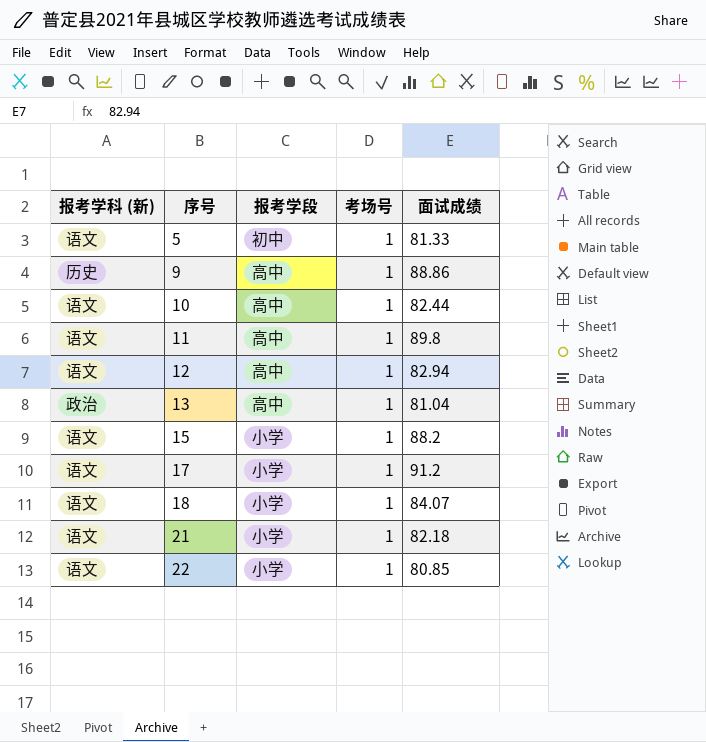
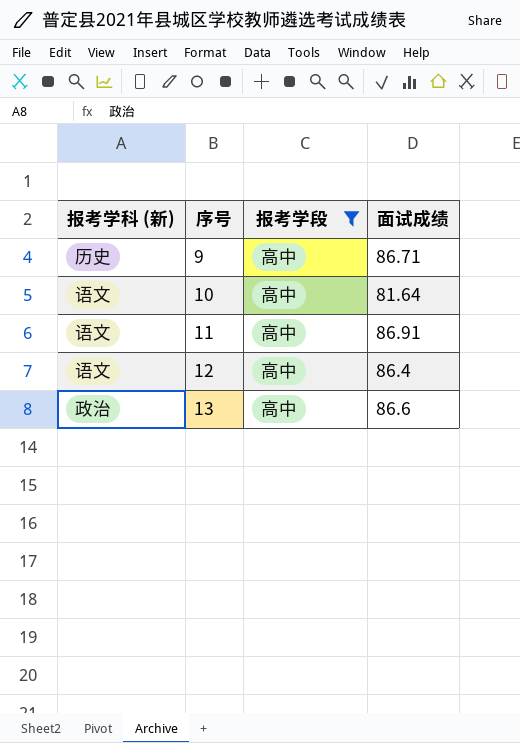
filter: none -> 报考学段 = 高中
column 考场号 | position: 4 -> none
9 | 面试成绩: 88.86 -> 86.71
10 | 面试成绩: 82.44 -> 81.64
11 | 面试成绩: 89.8 -> 86.91
12 | 面试成绩: 82.94 -> 86.4
13 | 面试成绩: 81.04 -> 86.6

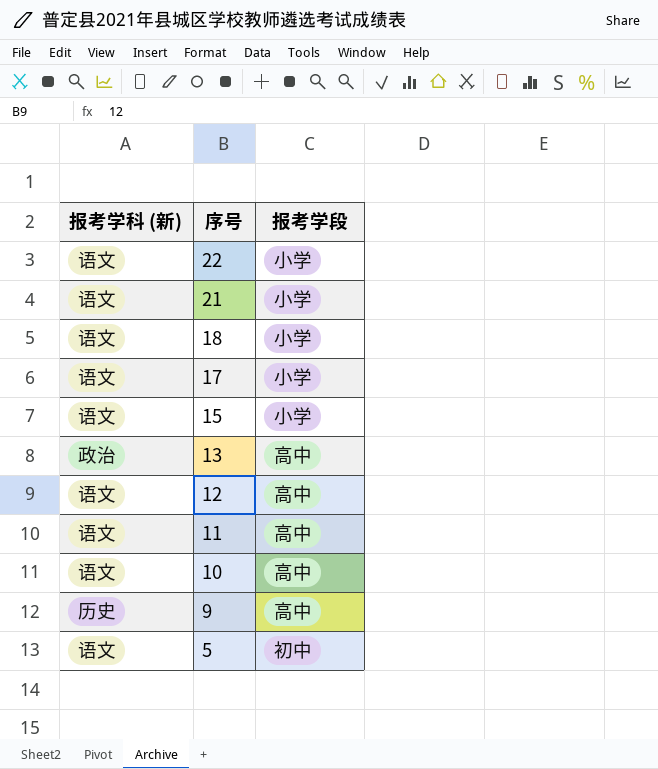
filter: 报考学段 = 高中 -> none
row order: 序号 ascending -> 序号 descending
column 面试成绩 | position: 4 -> none

